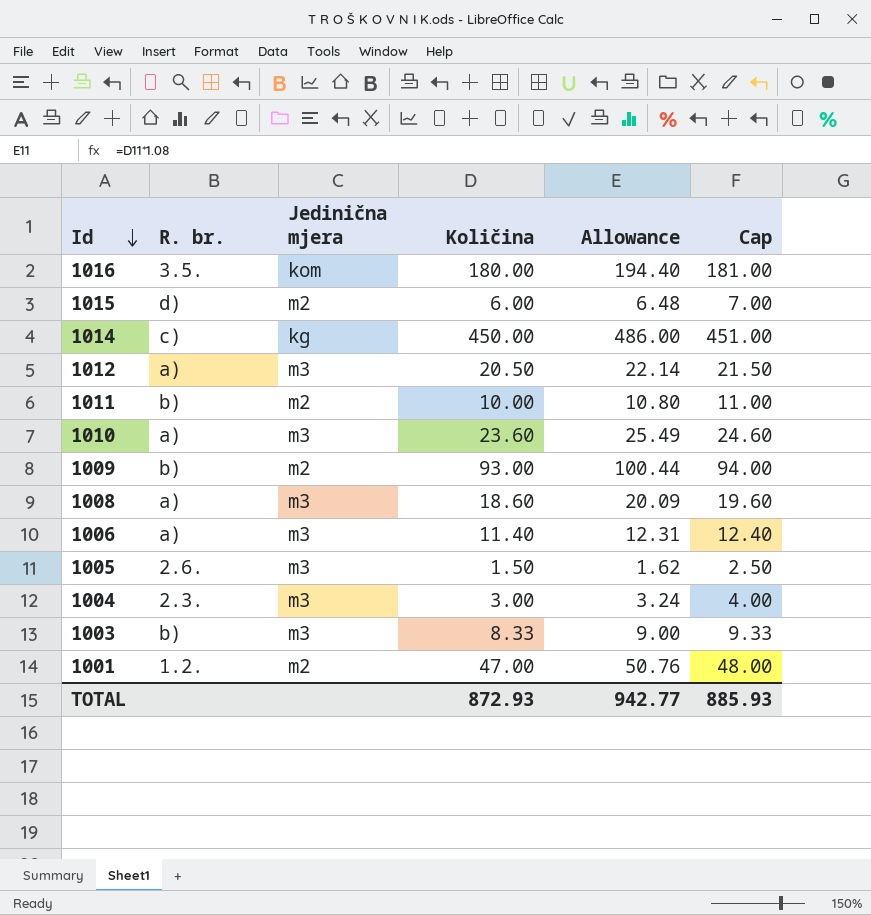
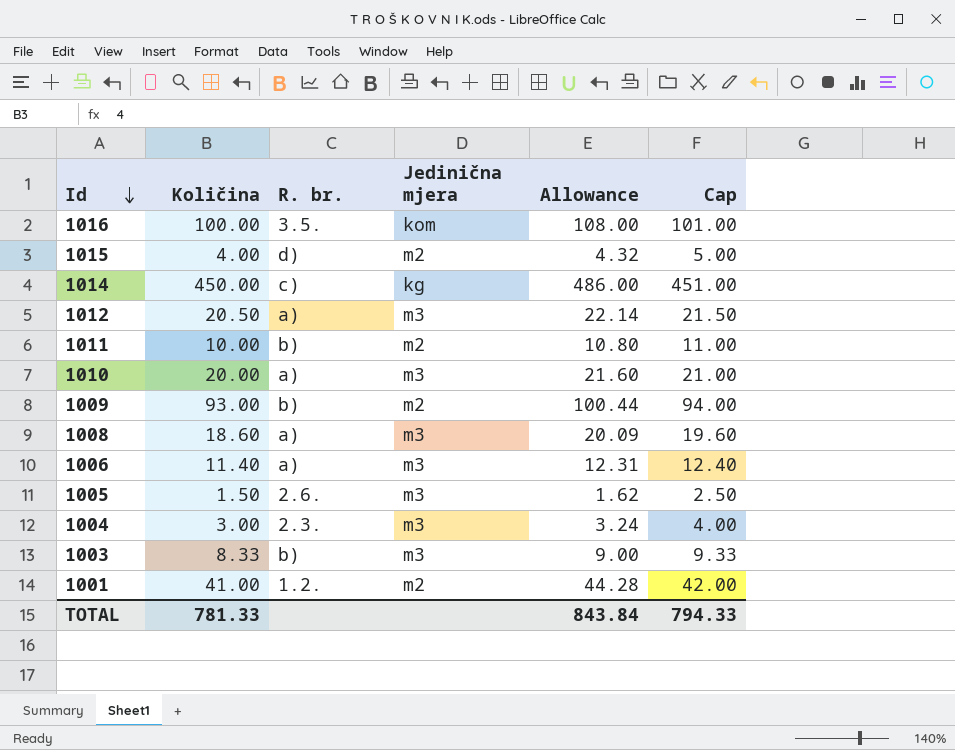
column Količina | position: 4 -> 2
1016 | Količina: 180.00 -> 100.00
1016 | Allowance: 194.40 -> 108.00
1016 | Cap: 181.00 -> 101.00
1015 | Količina: 6.00 -> 4.00
1015 | Allowance: 6.48 -> 4.32
1015 | Cap: 7.00 -> 5.00
1010 | Količina: 23.60 -> 20.00
1010 | Allowance: 25.49 -> 21.60
1010 | Cap: 24.60 -> 21.00
1001 | Količina: 47.00 -> 41.00
1001 | Allowance: 50.76 -> 44.28
1001 | Cap: 48.00 -> 42.00
TOTAL | Količina: 872.93 -> 781.33
TOTAL | Allowance: 942.77 -> 843.84
TOTAL | Cap: 885.93 -> 794.33

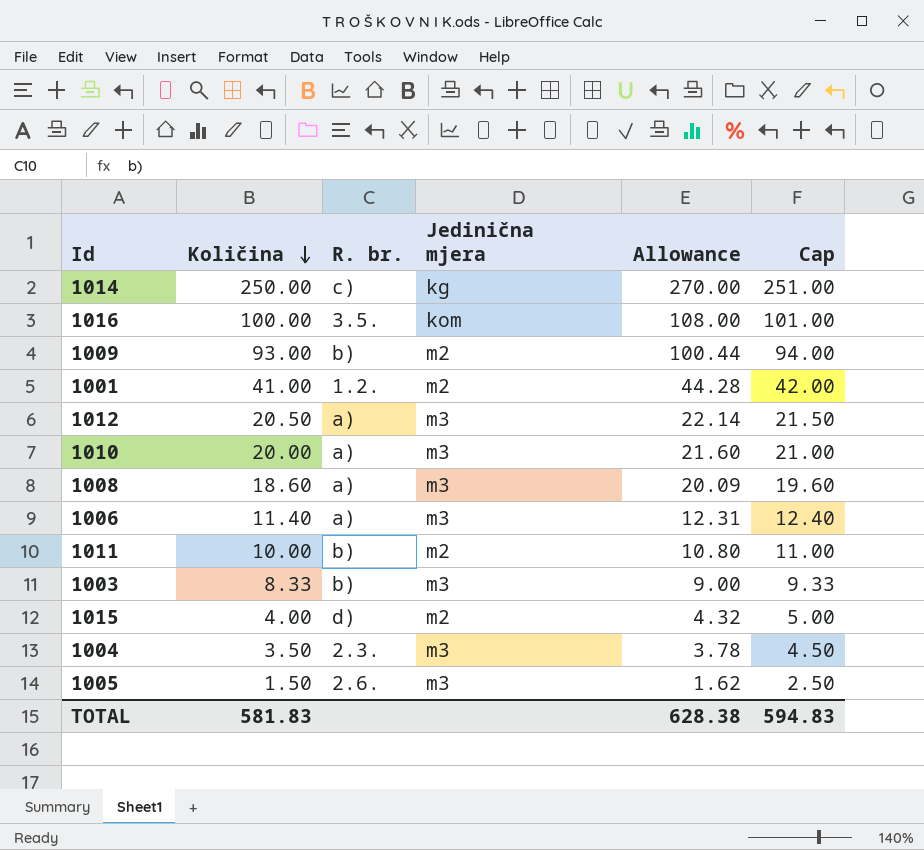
row order: Id descending -> Količina descending
1014 | Količina: 450.00 -> 250.00
1014 | Allowance: 486.00 -> 270.00
1014 | Cap: 451.00 -> 251.00
1004 | Količina: 3.00 -> 3.50
1004 | Allowance: 3.24 -> 3.78
1004 | Cap: 4.00 -> 4.50
TOTAL | Količina: 781.33 -> 581.83
TOTAL | Allowance: 843.84 -> 628.38
TOTAL | Cap: 794.33 -> 594.83

